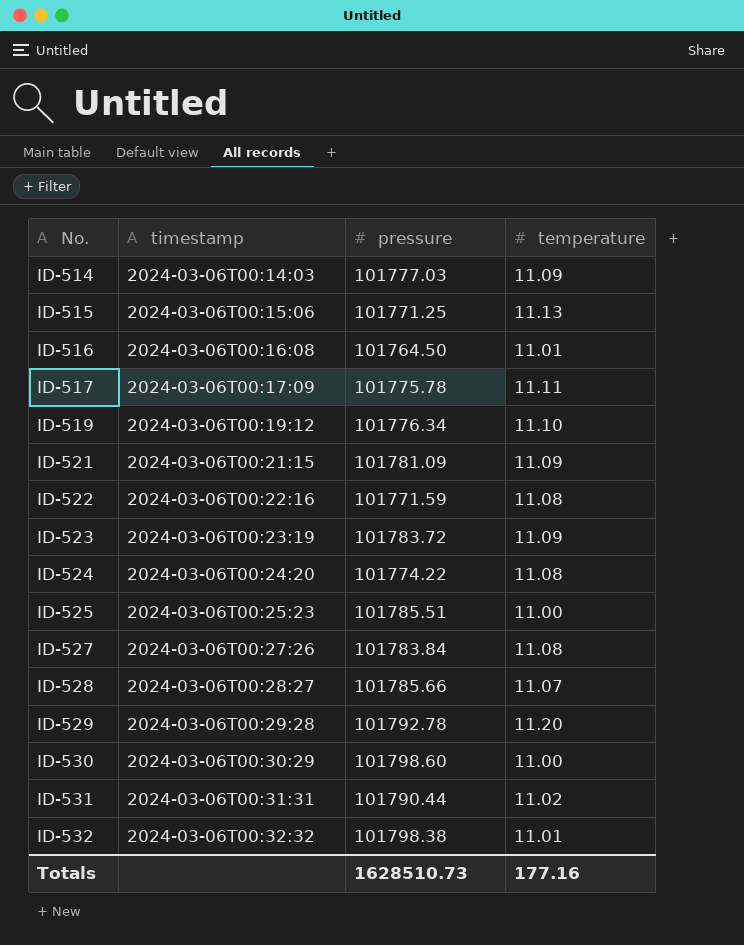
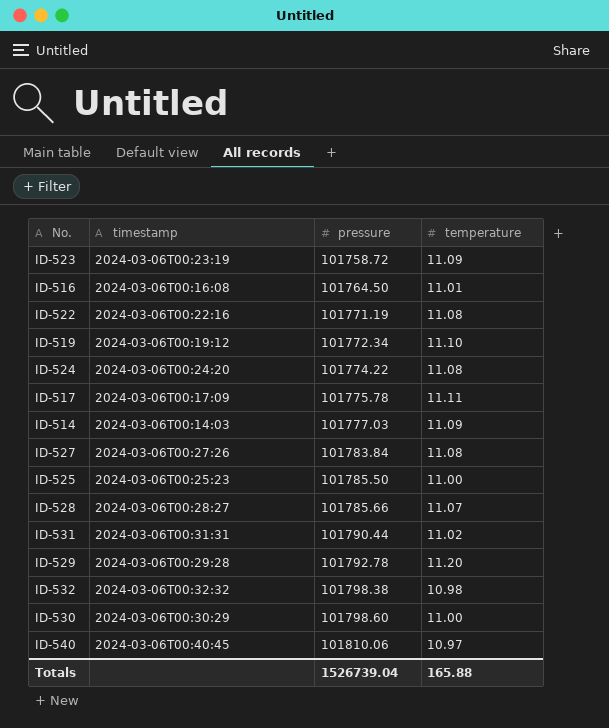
row order: No. ascending -> pressure ascending
row ID-515: 2024-03-06T00:15:06 | 101771.25 | 11.13 -> none
row ID-521: 2024-03-06T00:21:15 | 101781.09 | 11.09 -> none
ID-523 | pressure: 101783.72 -> 101758.72
ID-522 | pressure: 101771.59 -> 101771.19
ID-519 | pressure: 101776.34 -> 101772.34
ID-525 | pressure: 101785.51 -> 101785.50
ID-532 | temperature: 11.01 -> 10.98
row ID-540: none -> 2024-03-06T00:40:45 | 101810.06 | 10.97
Totals | pressure: 1628510.73 -> 1526739.04
Totals | temperature: 177.16 -> 165.88

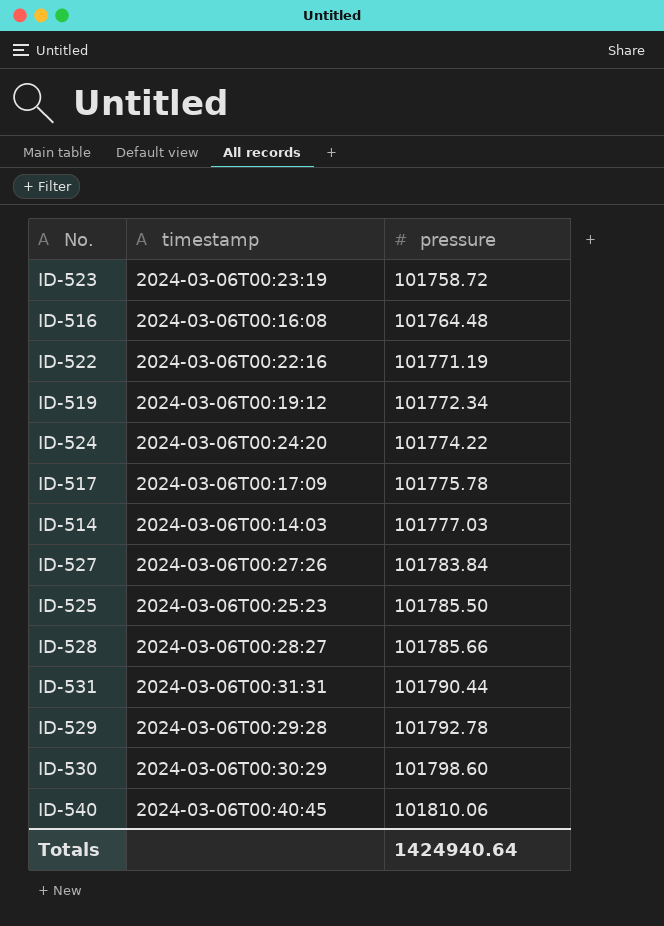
column temperature | position: 4 -> none
row ID-532: 2024-03-06T00:32:32 | 101798.38 | 10.98 -> none
ID-516 | pressure: 101764.50 -> 101764.48
Totals | pressure: 1526739.04 -> 1424940.64

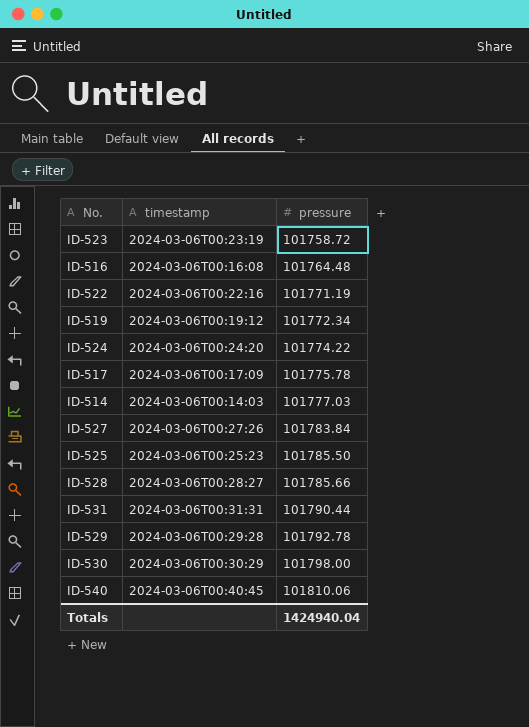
ID-530 | pressure: 101798.60 -> 101798.00
Totals | pressure: 1424940.64 -> 1424940.04

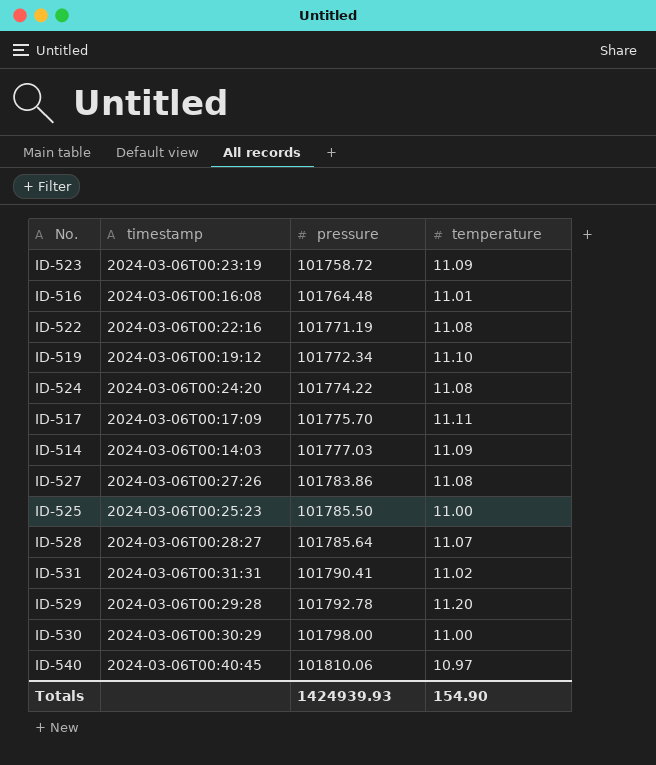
column temperature | position: none -> 4
ID-517 | pressure: 101775.78 -> 101775.70
ID-527 | pressure: 101783.84 -> 101783.86
ID-528 | pressure: 101785.66 -> 101785.64
ID-531 | pressure: 101790.44 -> 101790.41
Totals | pressure: 1424940.04 -> 1424939.93

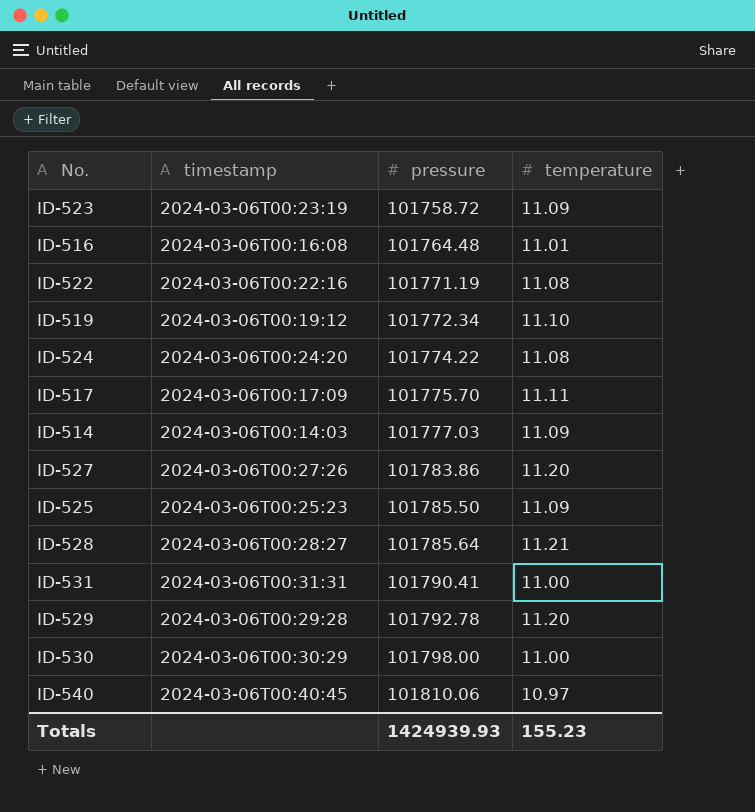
ID-527 | temperature: 11.08 -> 11.20
ID-525 | temperature: 11.00 -> 11.09
ID-528 | temperature: 11.07 -> 11.21
ID-531 | temperature: 11.02 -> 11.00
Totals | temperature: 154.90 -> 155.23

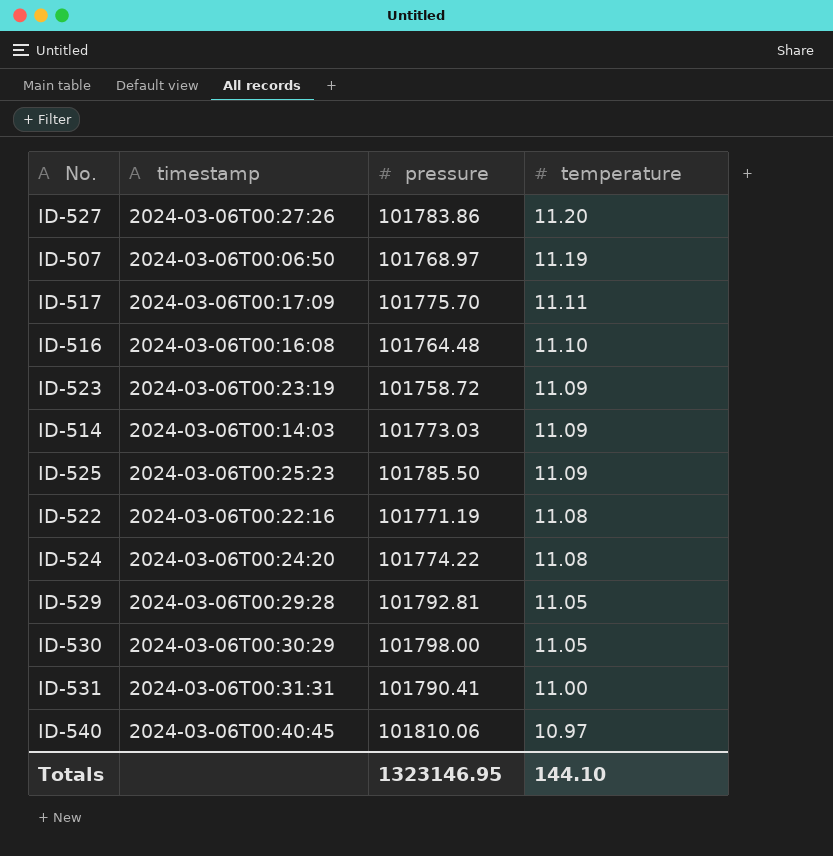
row order: pressure ascending -> temperature descending
row ID-519: 2024-03-06T00:19:12 | 101772.34 | 11.10 -> none
row ID-528: 2024-03-06T00:28:27 | 101785.64 | 11.21 -> none
row ID-507: none -> 2024-03-06T00:06:50 | 101768.97 | 11.19
ID-516 | temperature: 11.01 -> 11.10
ID-514 | pressure: 101777.03 -> 101773.03
ID-529 | pressure: 101792.78 -> 101792.81
ID-529 | temperature: 11.20 -> 11.05
ID-530 | temperature: 11.00 -> 11.05
Totals | pressure: 1424939.93 -> 1323146.95
Totals | temperature: 155.23 -> 144.10

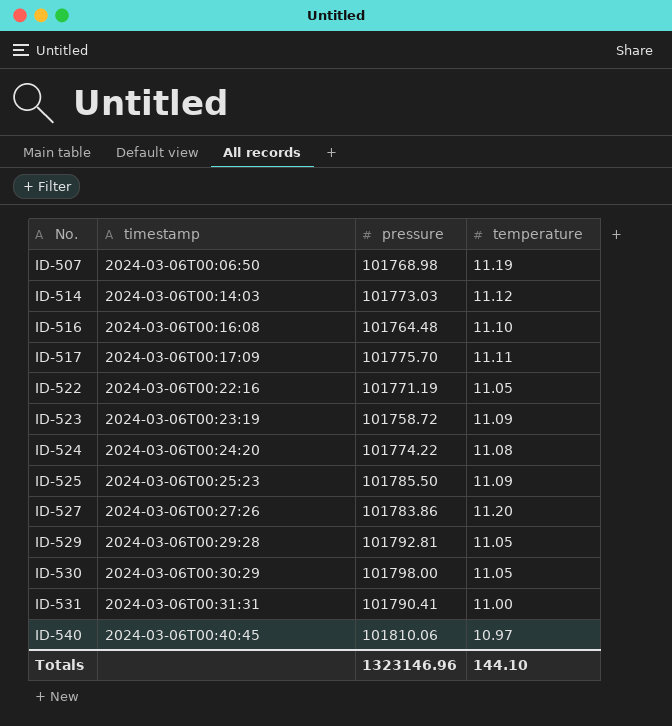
row order: temperature descending -> No. ascending
ID-507 | pressure: 101768.97 -> 101768.98
ID-514 | temperature: 11.09 -> 11.12
ID-522 | temperature: 11.08 -> 11.05
Totals | pressure: 1323146.95 -> 1323146.96

